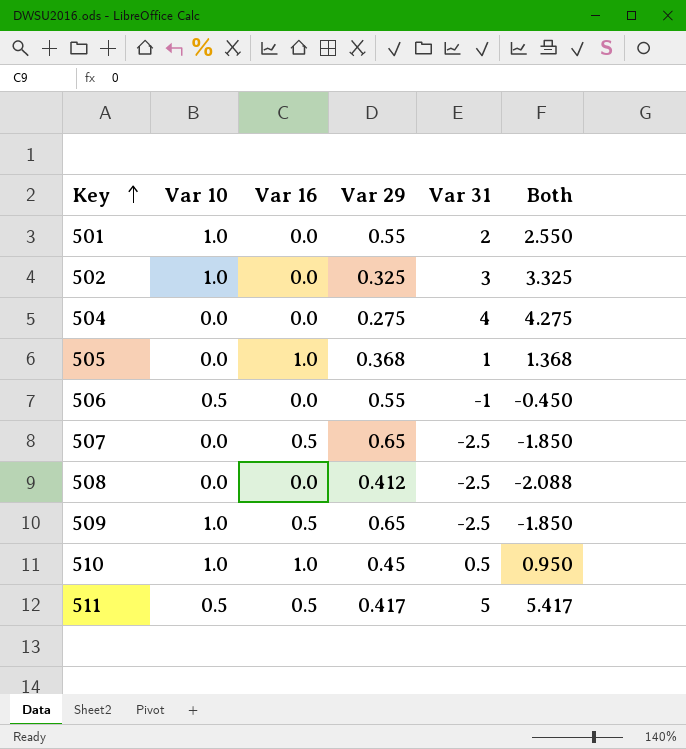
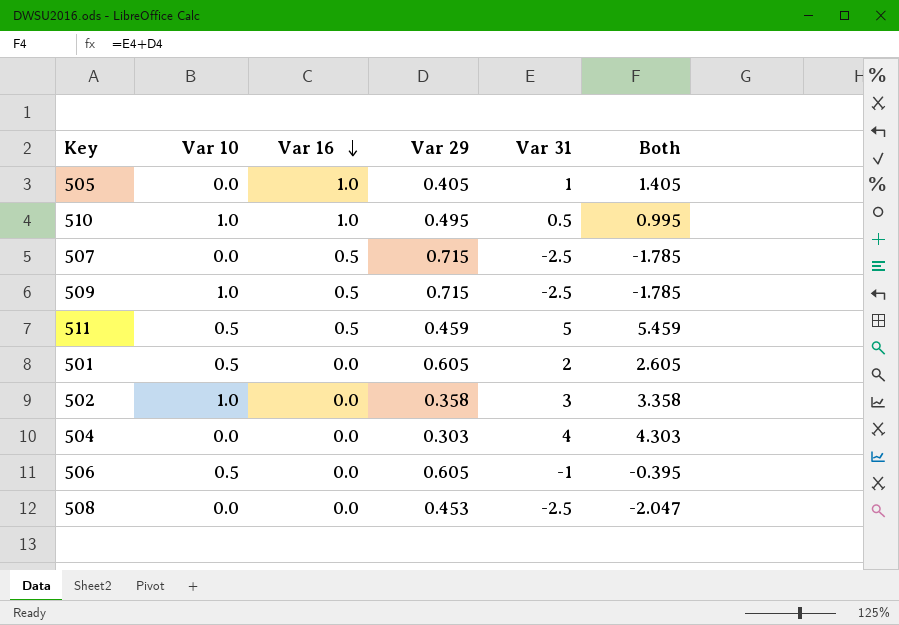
row order: Key ascending -> Var 16 descending
505 | Var 29: 0.368 -> 0.405
505 | Both: 1.368 -> 1.405
510 | Var 29: 0.45 -> 0.495
510 | Both: 0.950 -> 0.995
507 | Var 29: 0.65 -> 0.715
507 | Both: -1.850 -> -1.785
509 | Var 29: 0.65 -> 0.715
509 | Both: -1.850 -> -1.785
511 | Var 29: 0.417 -> 0.459
511 | Both: 5.417 -> 5.459
501 | Var 10: 1.0 -> 0.5
501 | Var 29: 0.55 -> 0.605
501 | Both: 2.550 -> 2.605
502 | Var 29: 0.325 -> 0.358
502 | Both: 3.325 -> 3.358
504 | Var 29: 0.275 -> 0.303
504 | Both: 4.275 -> 4.303
506 | Var 29: 0.55 -> 0.605
506 | Both: -0.450 -> -0.395
508 | Var 29: 0.412 -> 0.453
508 | Both: -2.088 -> -2.047

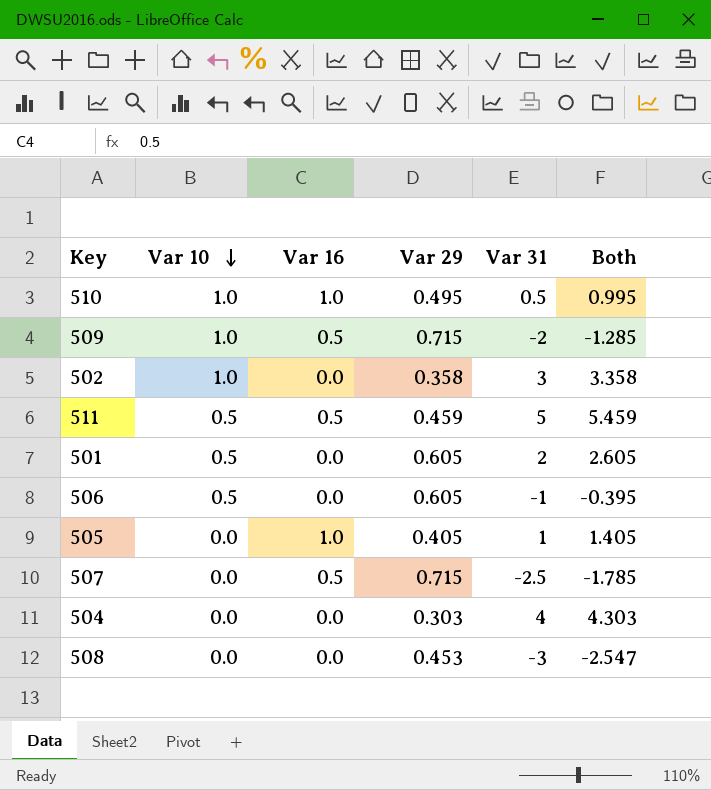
row order: Var 16 descending -> Var 10 descending
509 | Var 31: -2.5 -> -2
509 | Both: -1.785 -> -1.285
508 | Var 31: -2.5 -> -3
508 | Both: -2.047 -> -2.547

